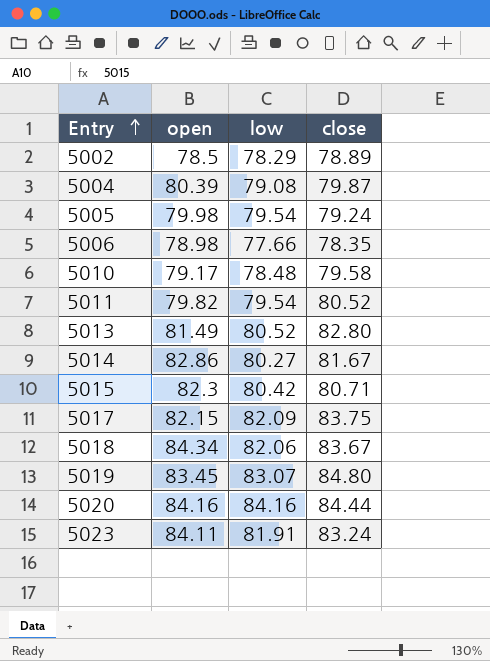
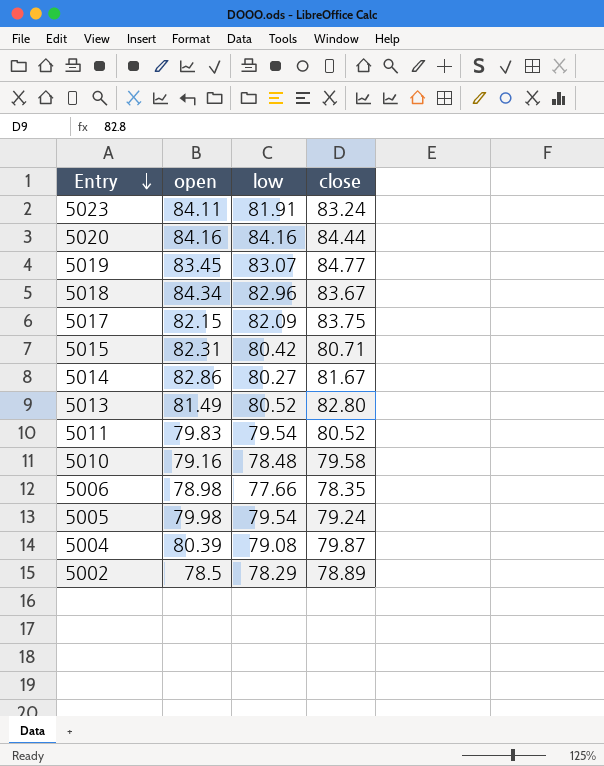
row order: Entry ascending -> Entry descending
5019 | close: 84.80 -> 84.77
5018 | low: 82.06 -> 82.96
5015 | open: 82.3 -> 82.31
5011 | open: 79.82 -> 79.83
5010 | open: 79.17 -> 79.16

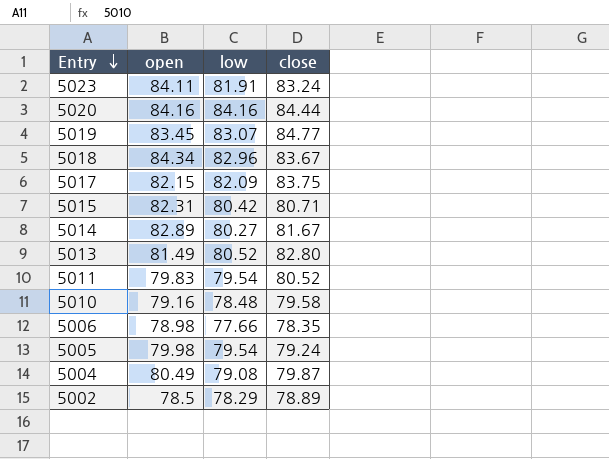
5014 | open: 82.86 -> 82.89
5004 | open: 80.39 -> 80.49

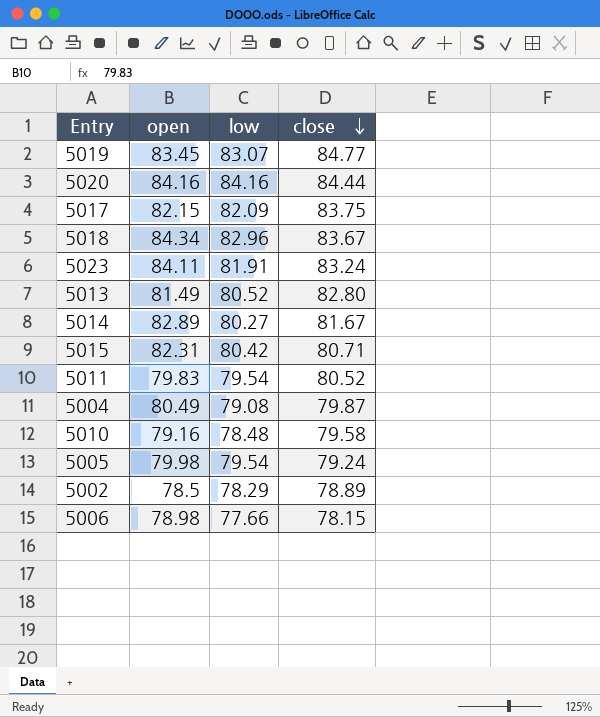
row order: Entry descending -> close descending
5006 | close: 78.35 -> 78.15

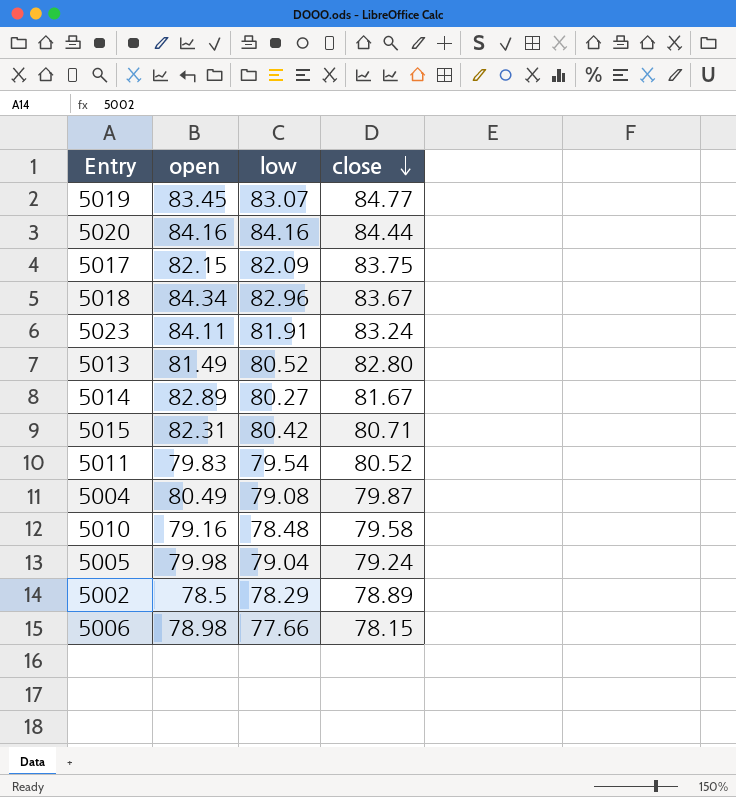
5005 | low: 79.54 -> 79.04

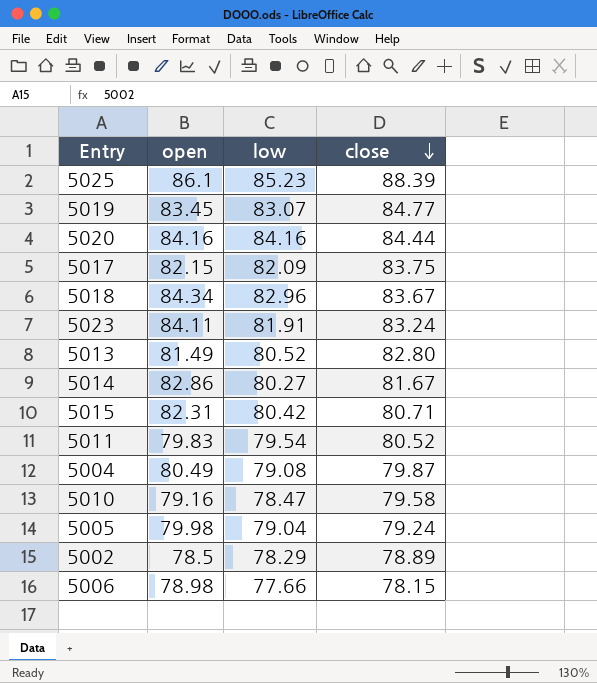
row 5025: none -> 86.1 | 85.23 | 88.39
5014 | open: 82.89 -> 82.86
5010 | low: 78.48 -> 78.47

